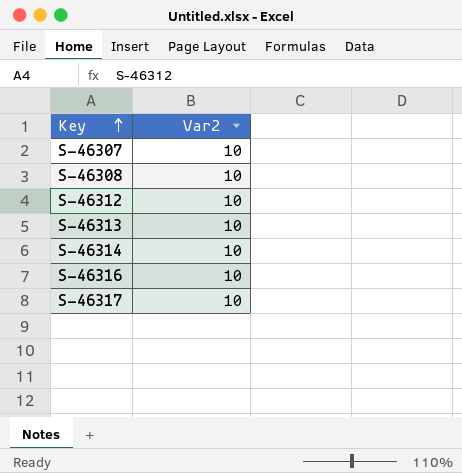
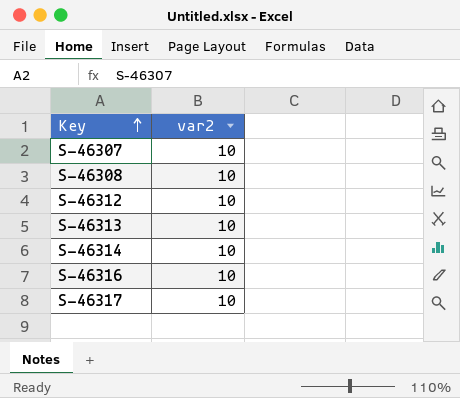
column name: Var2 -> var2

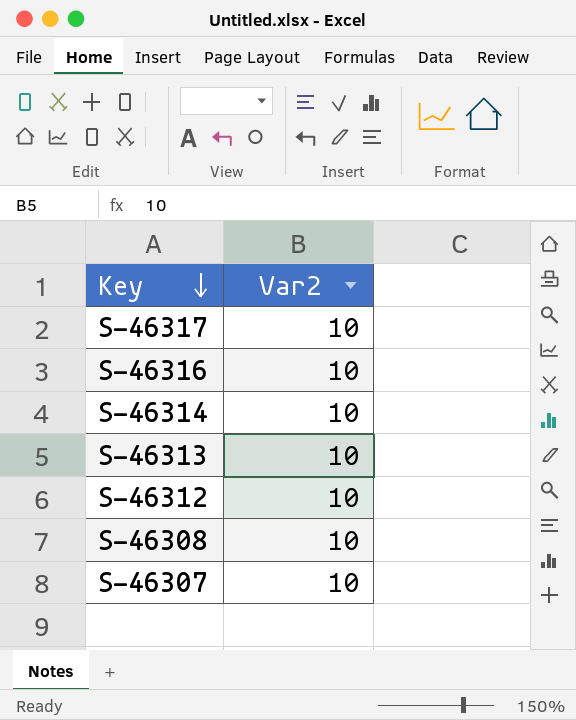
row order: Key ascending -> Key descending
column name: var2 -> Var2

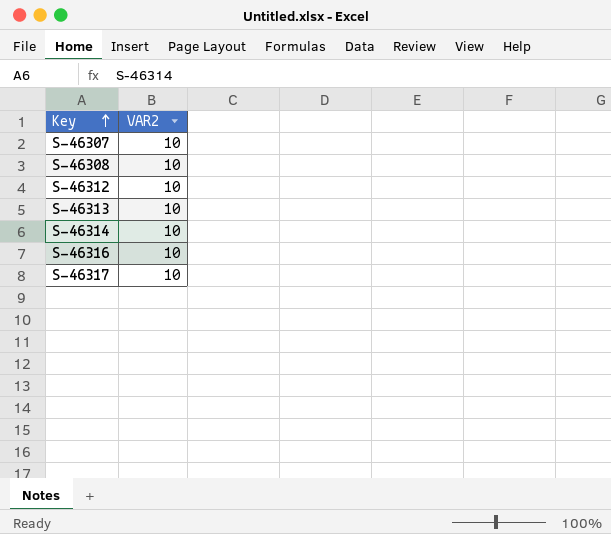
row order: Key descending -> Key ascending
column name: Var2 -> VAR2

